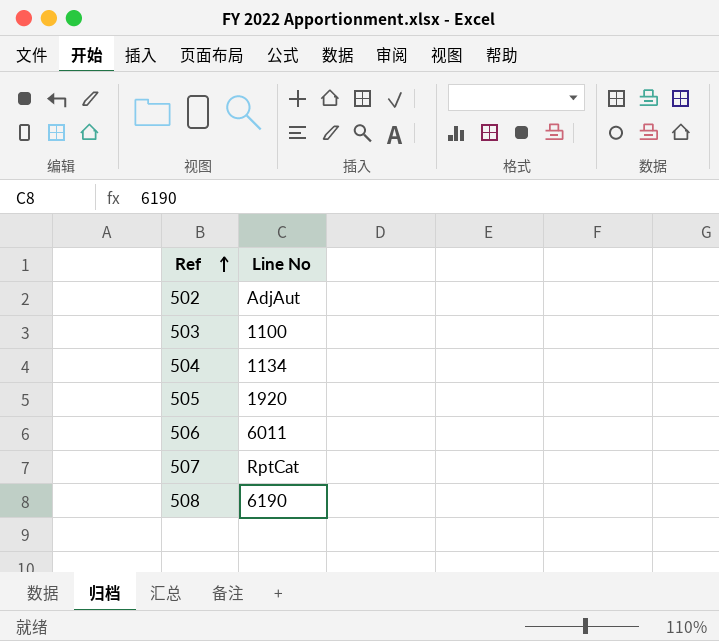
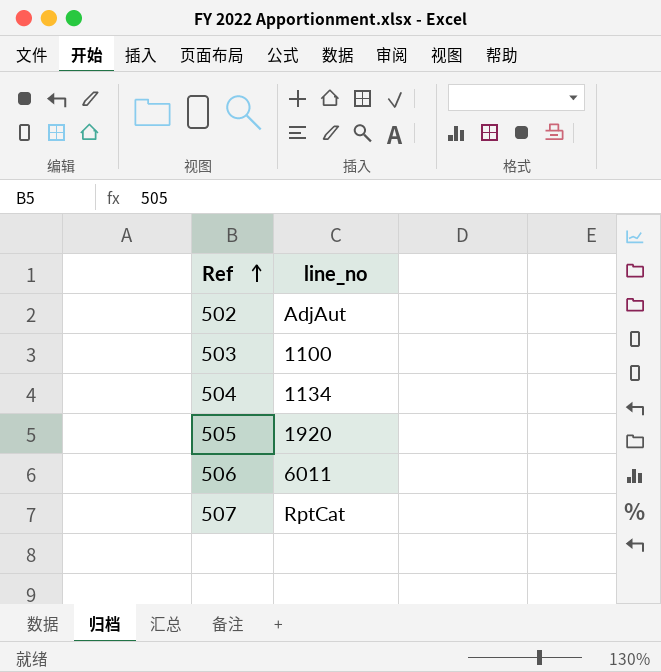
column name: Line No -> line_no
row 508: 6190 -> none

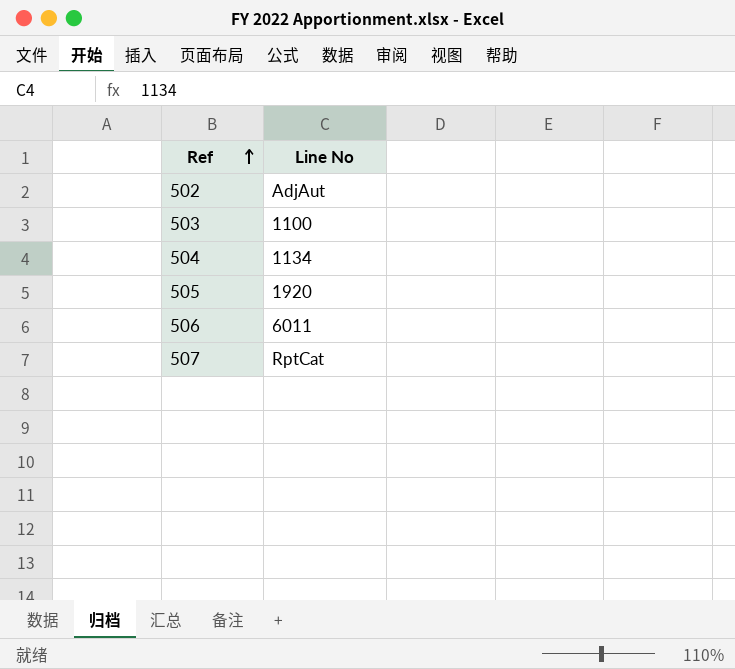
column name: line_no -> Line No

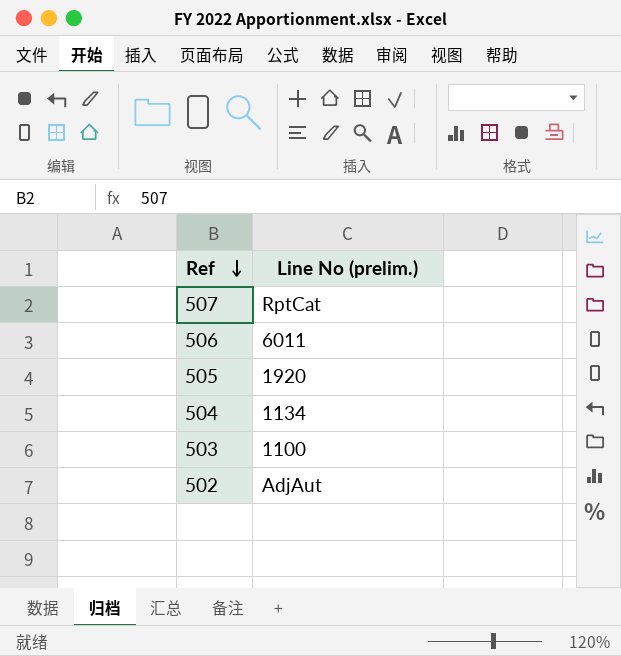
row order: Ref ascending -> Ref descending
column name: Line No -> Line No (prelim.)

